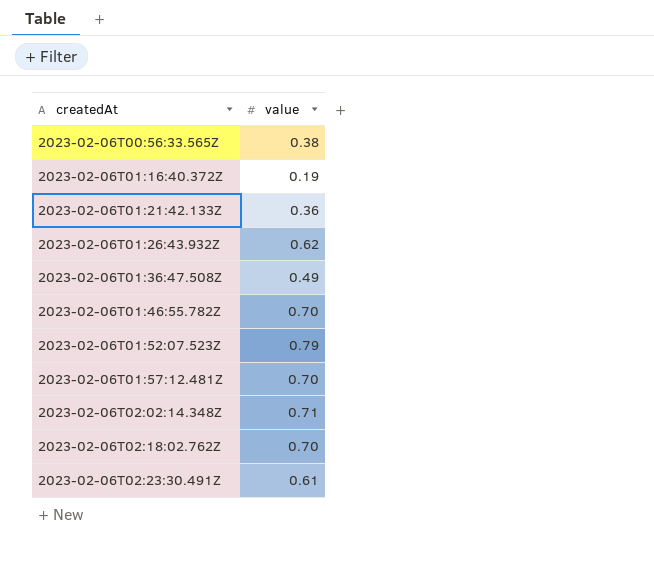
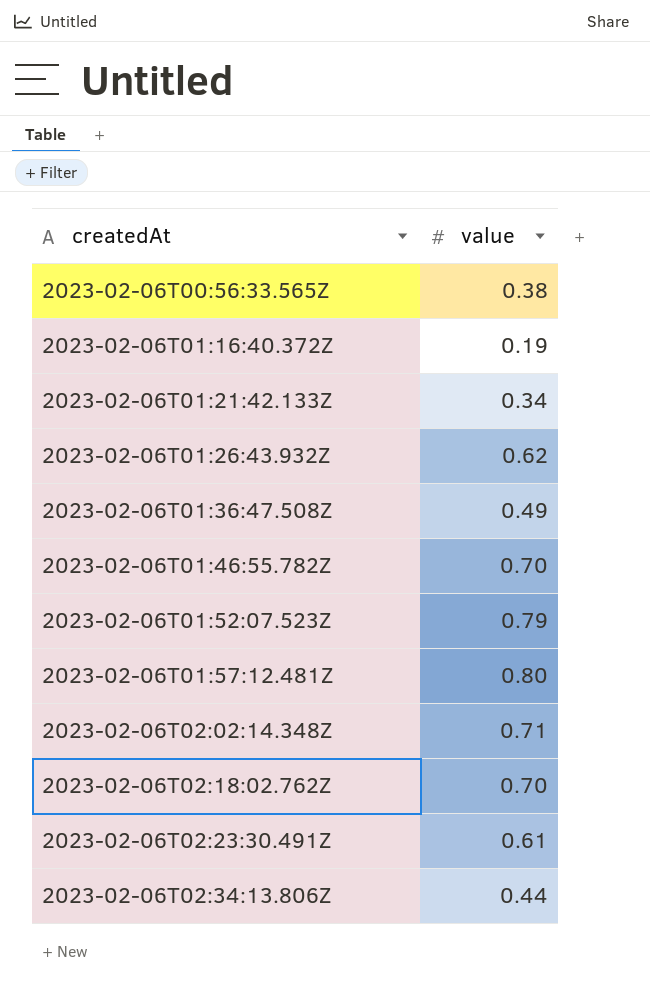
2023-02-06T01:21:42.133Z | value: 0.36 -> 0.34
2023-02-06T01:57:12.481Z | value: 0.70 -> 0.80
row 2023-02-06T02:34:13.806Z: none -> 0.44

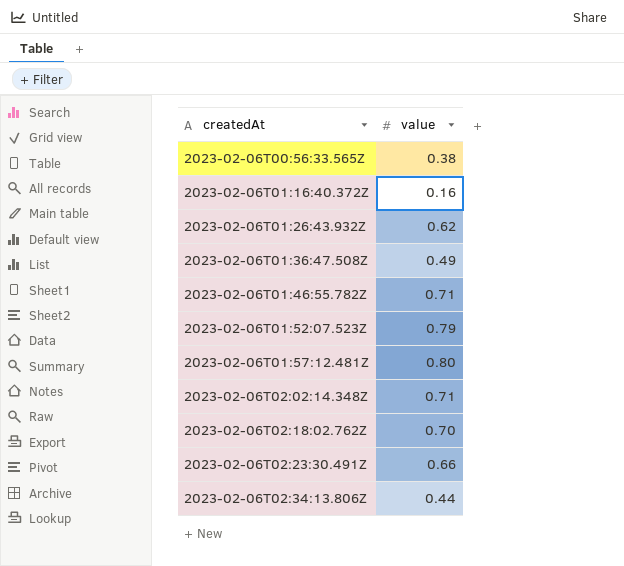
row 2023-02-06T01:21:42.133Z: 0.34 -> none
2023-02-06T01:16:40.372Z | value: 0.19 -> 0.16
2023-02-06T01:46:55.782Z | value: 0.70 -> 0.71
2023-02-06T02:23:30.491Z | value: 0.61 -> 0.66

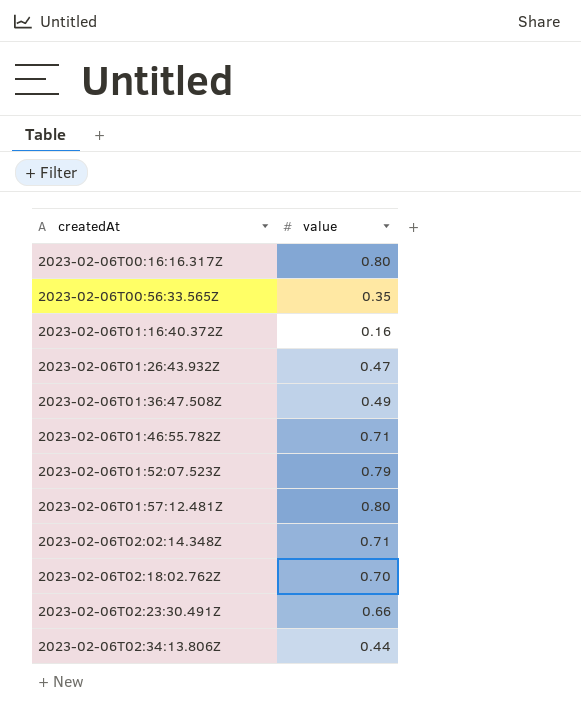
row 2023-02-06T00:16:16.317Z: none -> 0.80
2023-02-06T00:56:33.565Z | value: 0.38 -> 0.35
2023-02-06T01:26:43.932Z | value: 0.62 -> 0.47

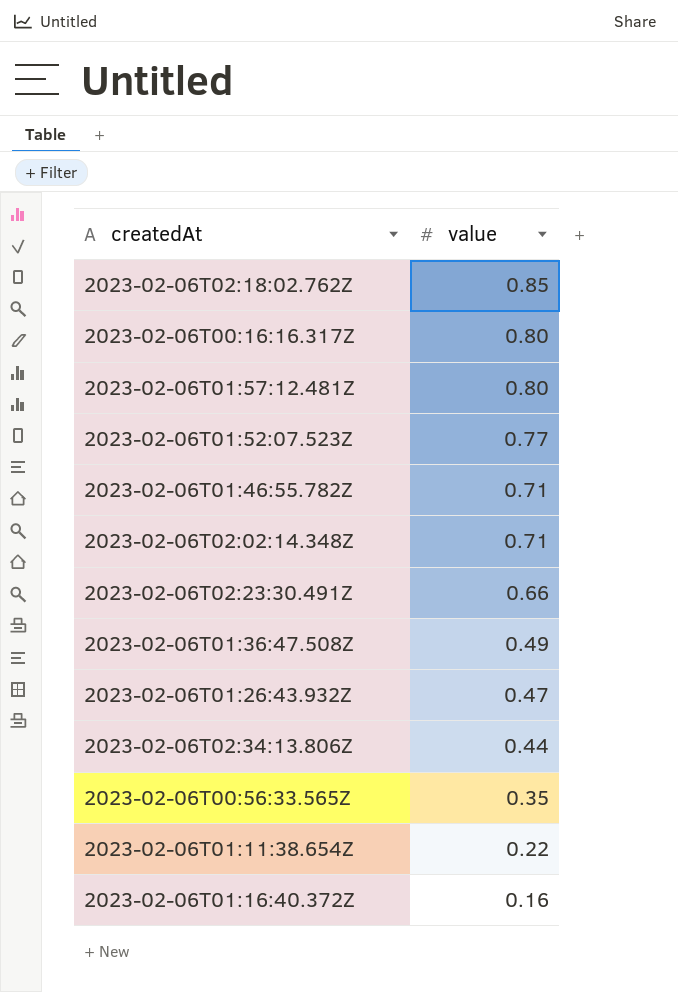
row order: createdAt ascending -> value descending
2023-02-06T02:18:02.762Z | value: 0.70 -> 0.85
2023-02-06T01:52:07.523Z | value: 0.79 -> 0.77
row 2023-02-06T01:11:38.654Z: none -> 0.22

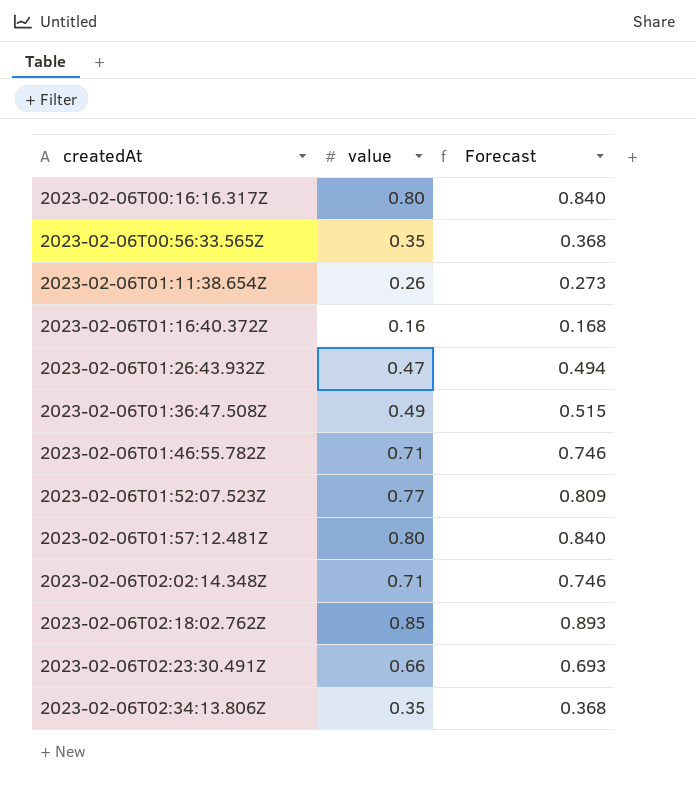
row order: value descending -> createdAt ascending
column Forecast | formula: none -> [value] * 1.05
2023-02-06T01:11:38.654Z | value: 0.22 -> 0.26
2023-02-06T02:34:13.806Z | value: 0.44 -> 0.35

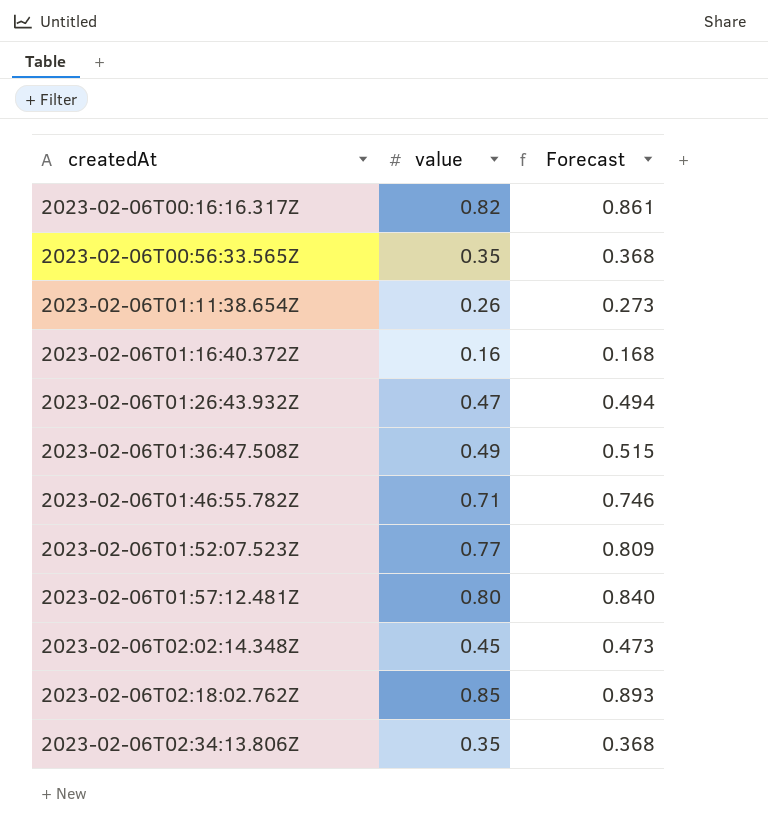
row 2023-02-06T02:23:30.491Z: 0.66 | 0.693 -> none
2023-02-06T00:16:16.317Z | value: 0.80 -> 0.82
2023-02-06T00:16:16.317Z | Forecast: 0.840 -> 0.861
2023-02-06T02:02:14.348Z | value: 0.71 -> 0.45
2023-02-06T02:02:14.348Z | Forecast: 0.746 -> 0.473

